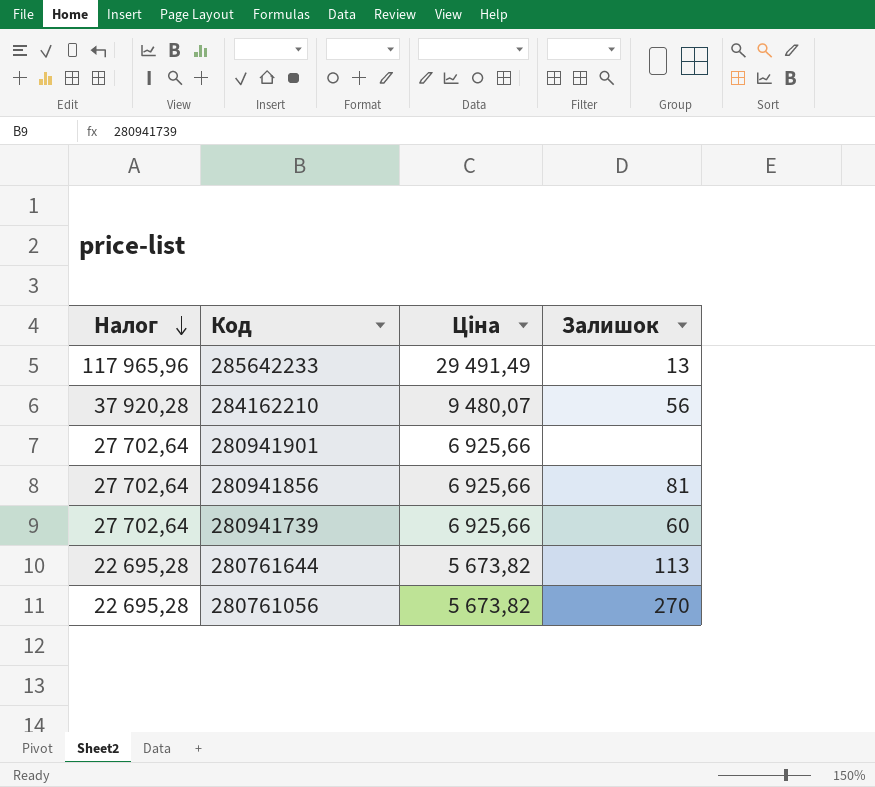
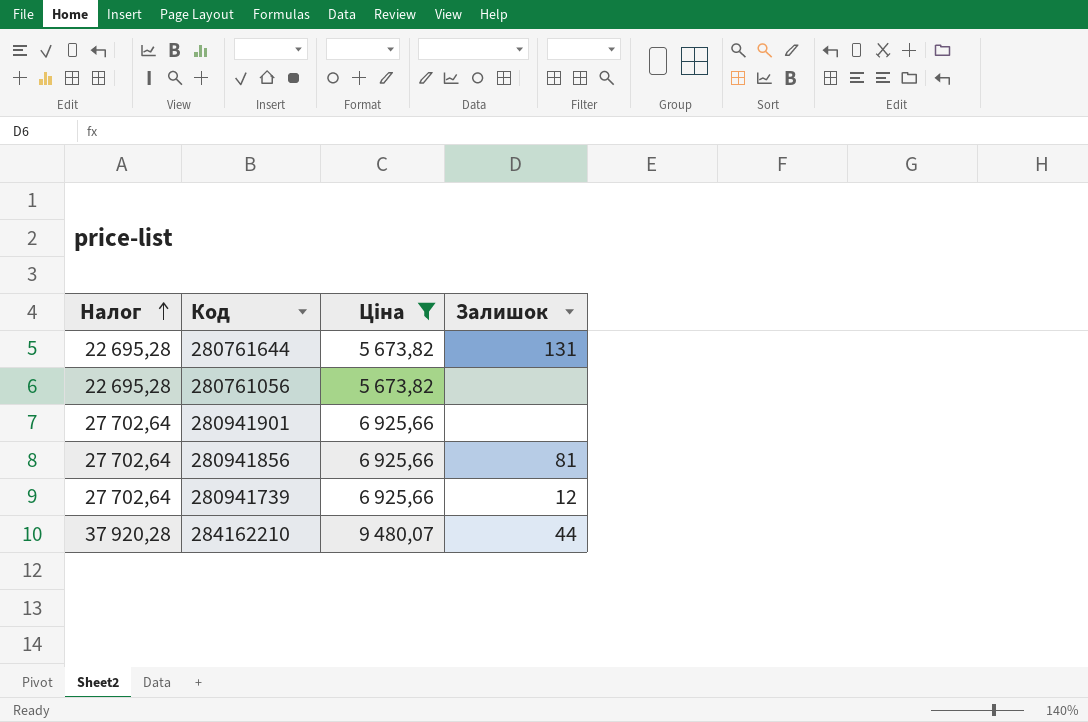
filter: none -> Ціна != 29 491,49
row order: Налог descending -> Налог ascending
280761644 | Залишок: 113 -> 131
280761056 | Залишок: 270 -> none
280941739 | Залишок: 60 -> 12
284162210 | Залишок: 56 -> 44

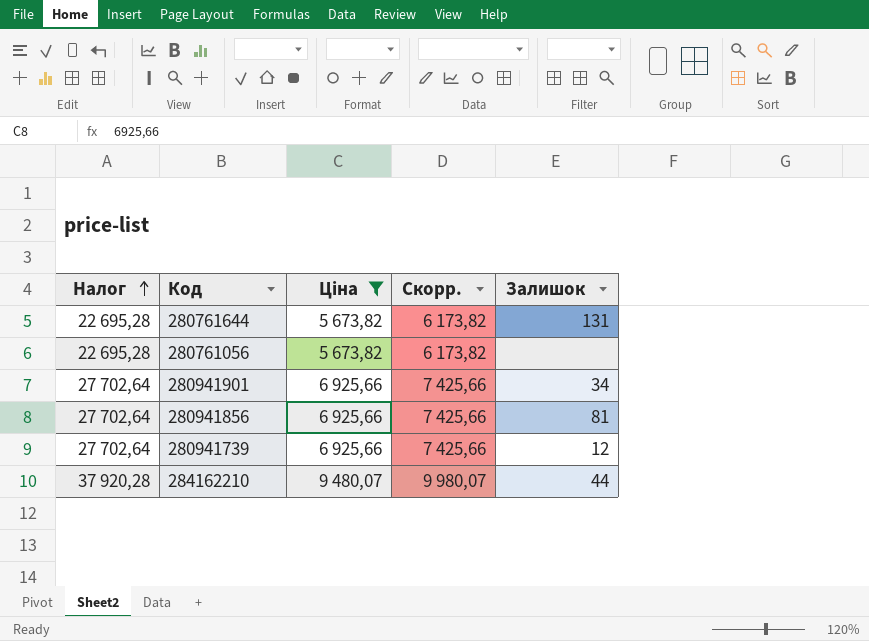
column Скорр. | formula: none -> [Ціна] + 500
280941901 | Залишок: none -> 34

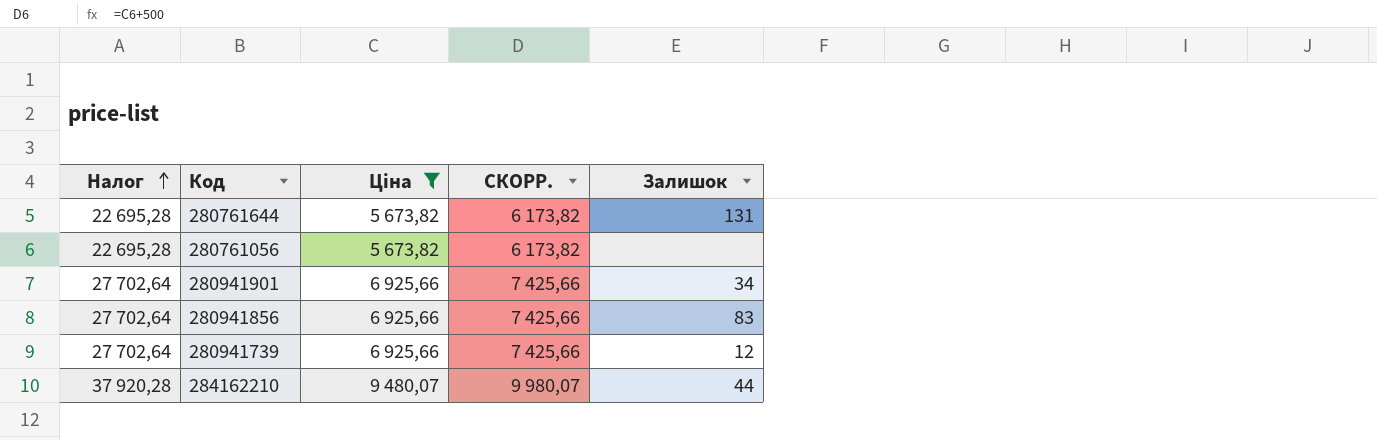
column name: Скорр. -> СКОРР.
280941856 | Залишок: 81 -> 83

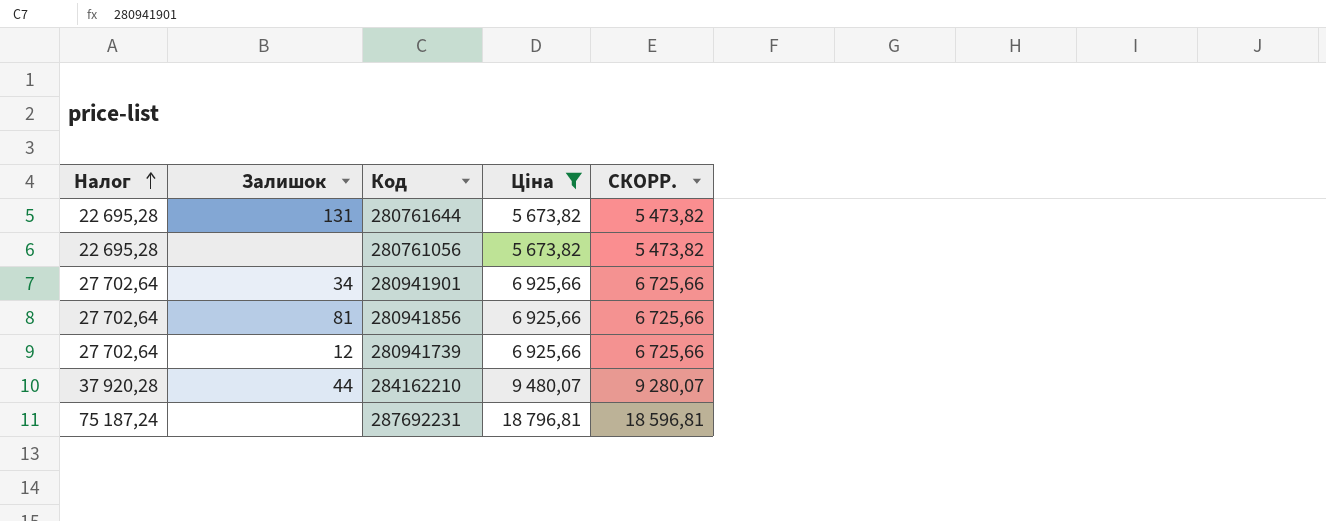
column Залишок | position: 5 -> 2
column СКОРР. | formula: [Ціна] + 500 -> [Ціна] - 200
280941856 | Залишок: 83 -> 81
row 287692231: none -> 75 187,24 | none | 18 796,81 | 18 596,81

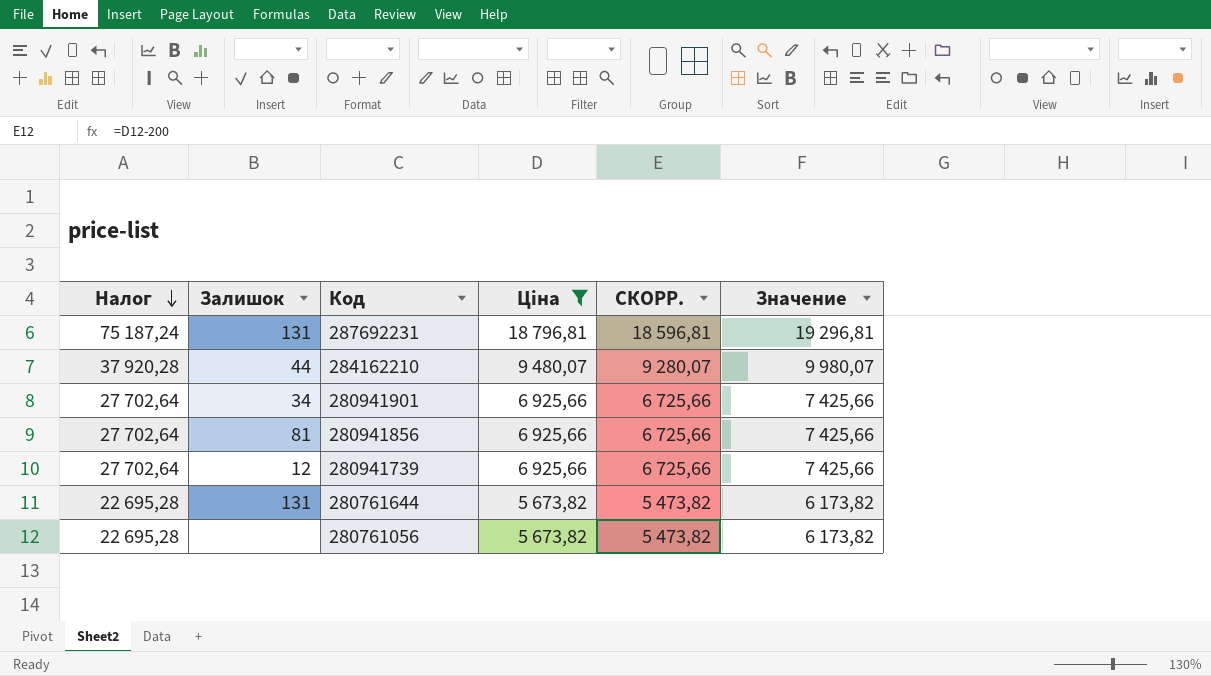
row order: Налог ascending -> Налог descending
column Значение | formula: none -> [Ціна] + 500
287692231 | Залишок: none -> 131

